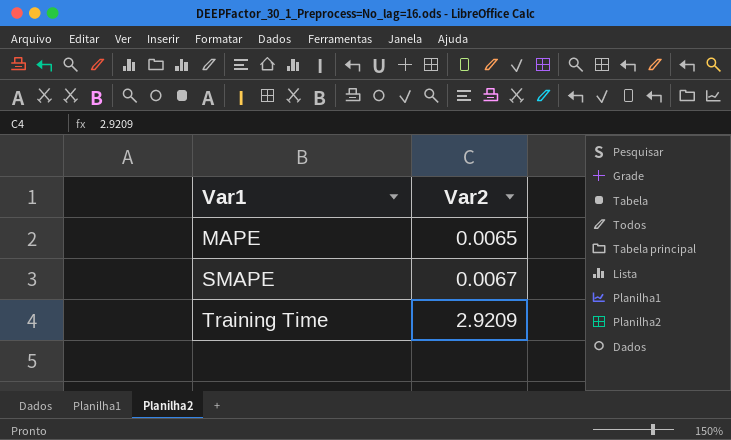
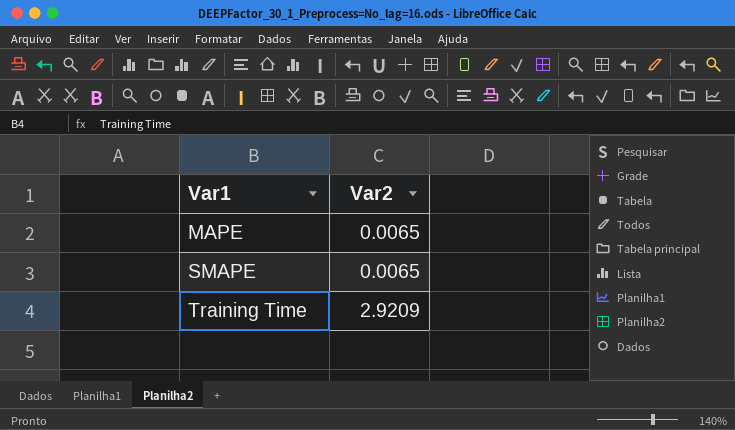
SMAPE | Var2: 0.0067 -> 0.0065

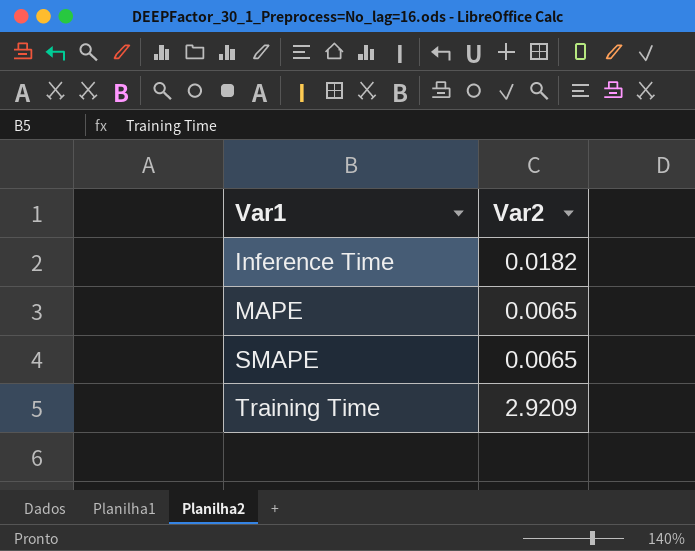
row Inference Time: none -> 0.0182

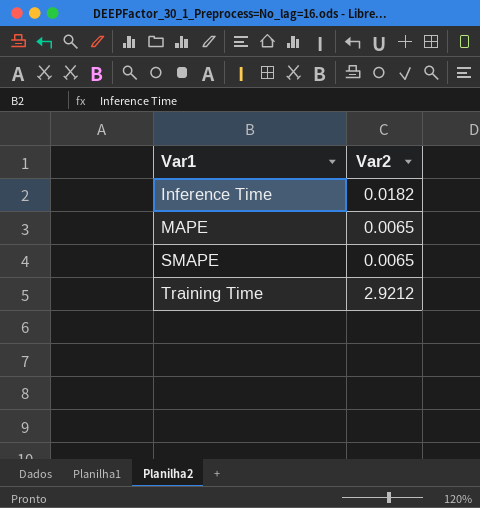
Training Time | Var2: 2.9209 -> 2.9212

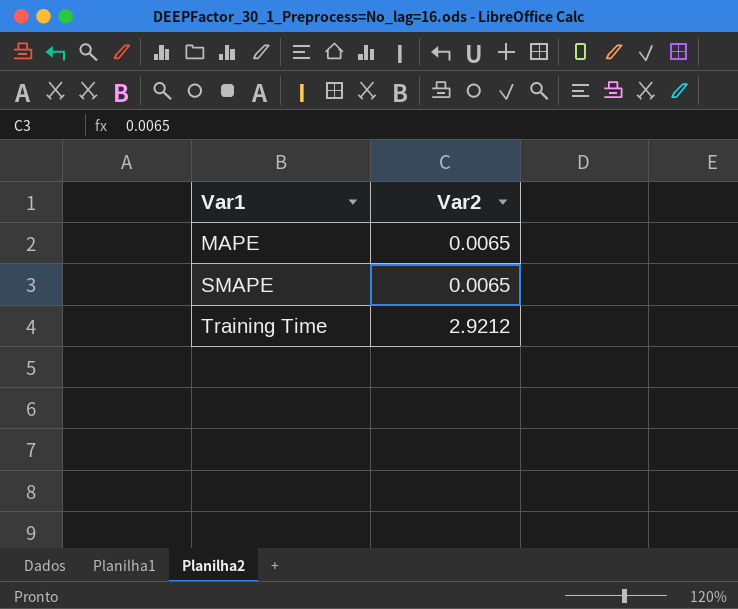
row Inference Time: 0.0182 -> none

